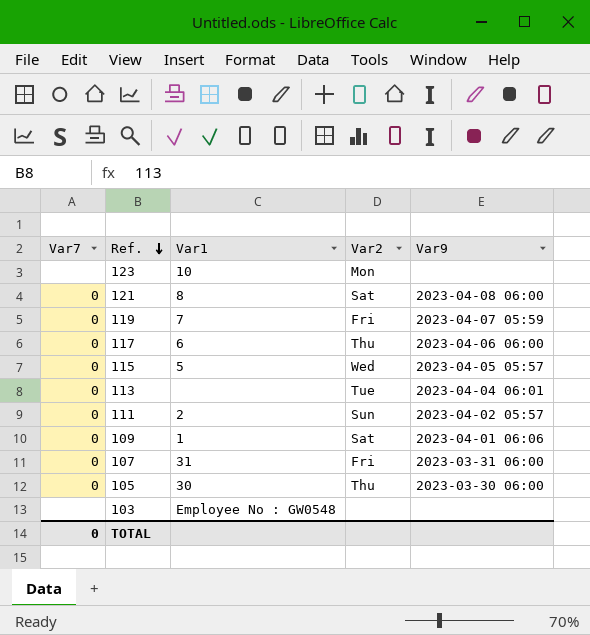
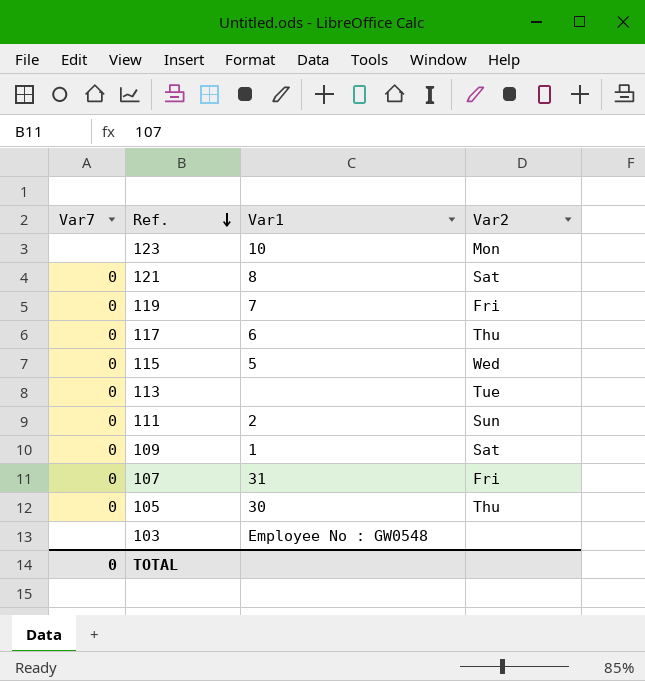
column Var9 | position: 5 -> none

